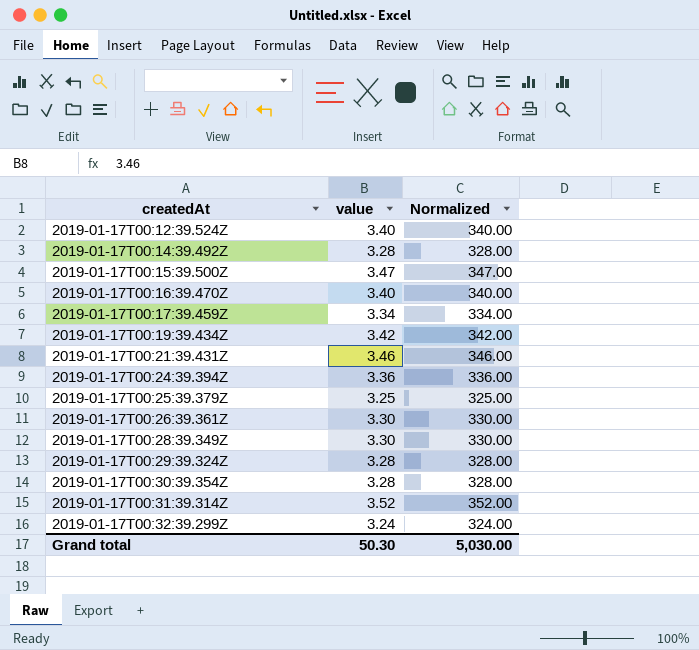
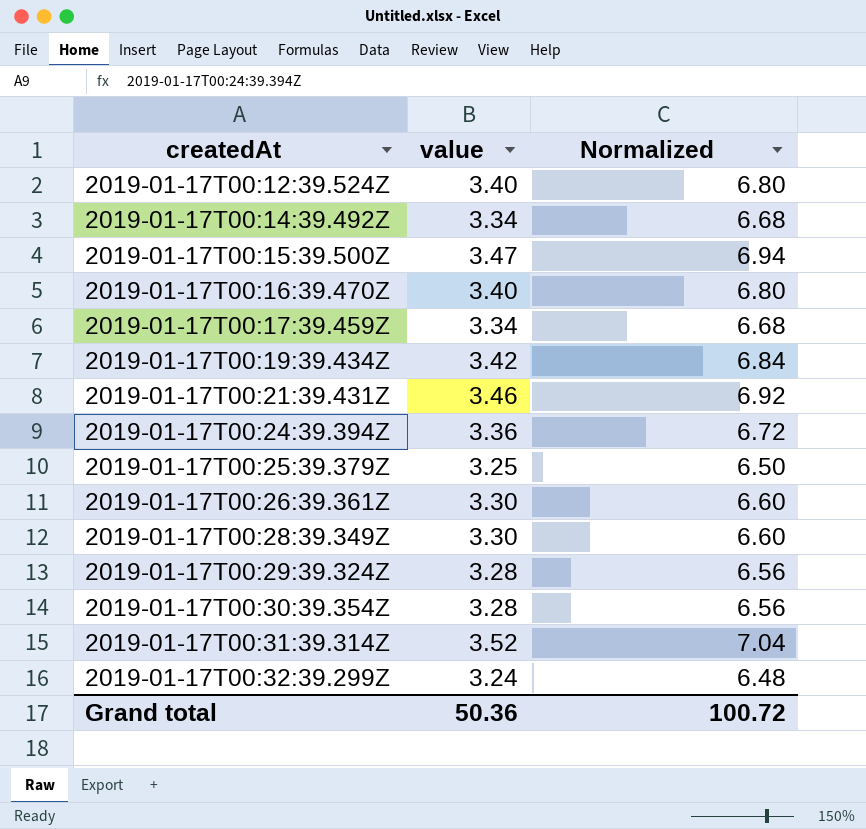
column Normalized | formula: [value] * 100 -> [value] * 2
2019-01-17T00:14:39.492Z | value: 3.28 -> 3.34
Grand total | value: 50.30 -> 50.36
Grand total | Normalized: 5,030.00 -> 100.72

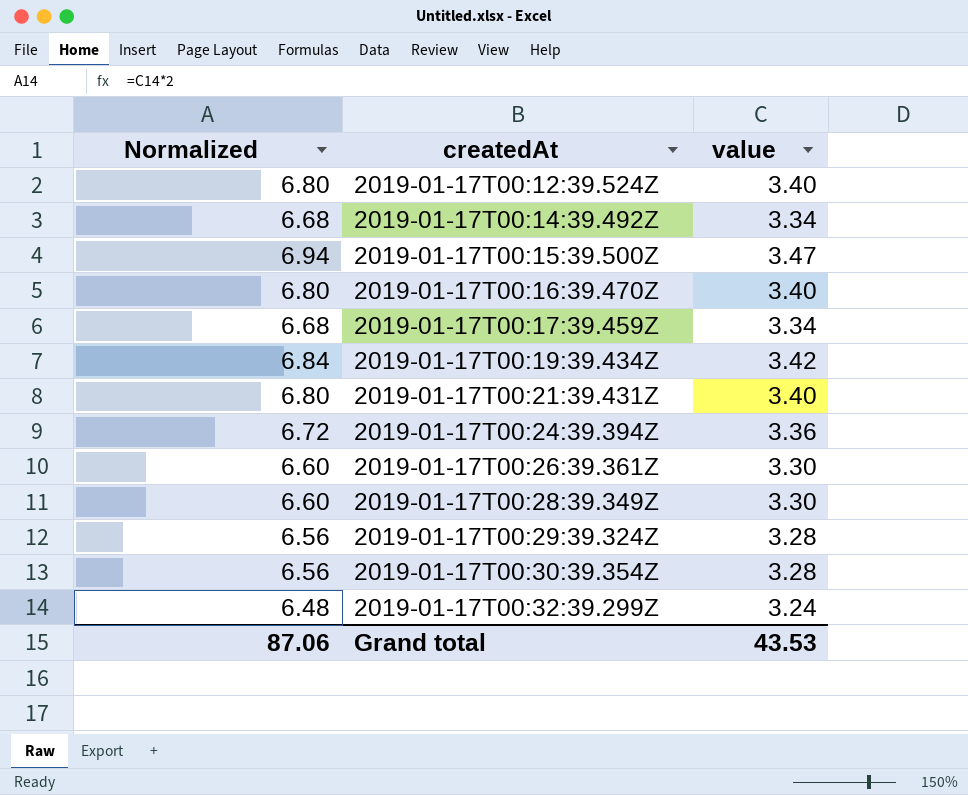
column Normalized | position: 3 -> 1
row 2019-01-17T00:25:39.379Z: 3.25 | 6.50 -> none
row 2019-01-17T00:31:39.314Z: 3.52 | 7.04 -> none
2019-01-17T00:21:39.431Z | Normalized: 6.92 -> 6.80
2019-01-17T00:21:39.431Z | value: 3.46 -> 3.40
Grand total | Normalized: 100.72 -> 87.06
Grand total | value: 50.36 -> 43.53

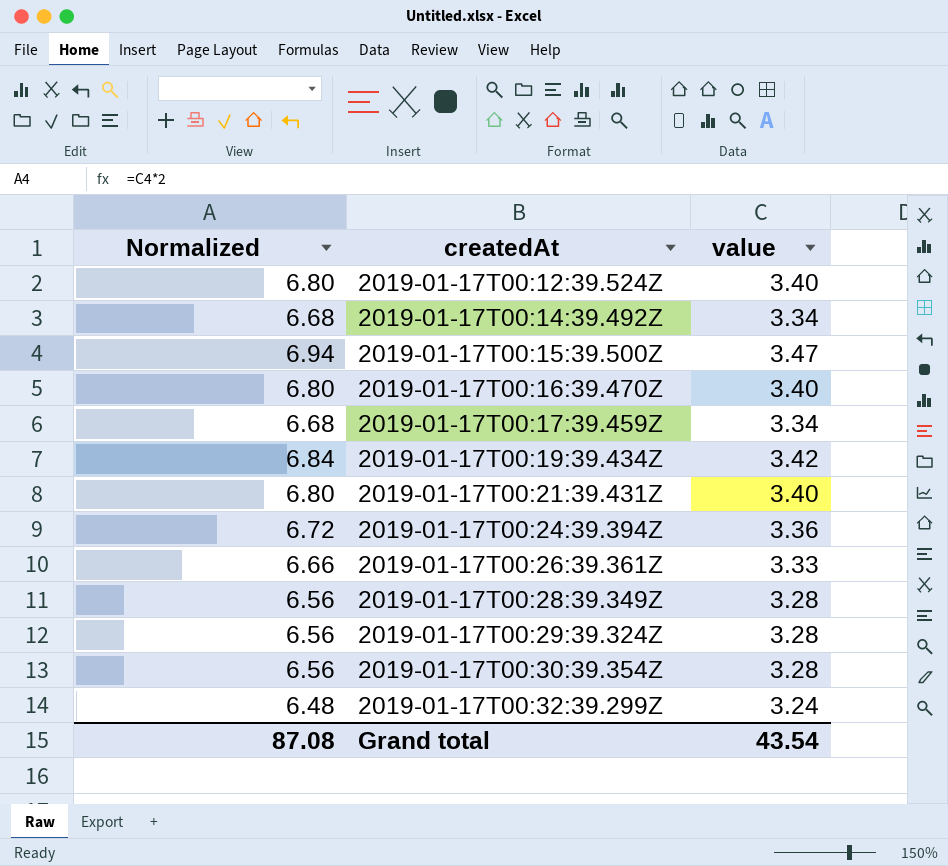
2019-01-17T00:26:39.361Z | Normalized: 6.60 -> 6.66
2019-01-17T00:26:39.361Z | value: 3.30 -> 3.33
2019-01-17T00:28:39.349Z | Normalized: 6.60 -> 6.56
2019-01-17T00:28:39.349Z | value: 3.30 -> 3.28
Grand total | Normalized: 87.06 -> 87.08
Grand total | value: 43.53 -> 43.54

